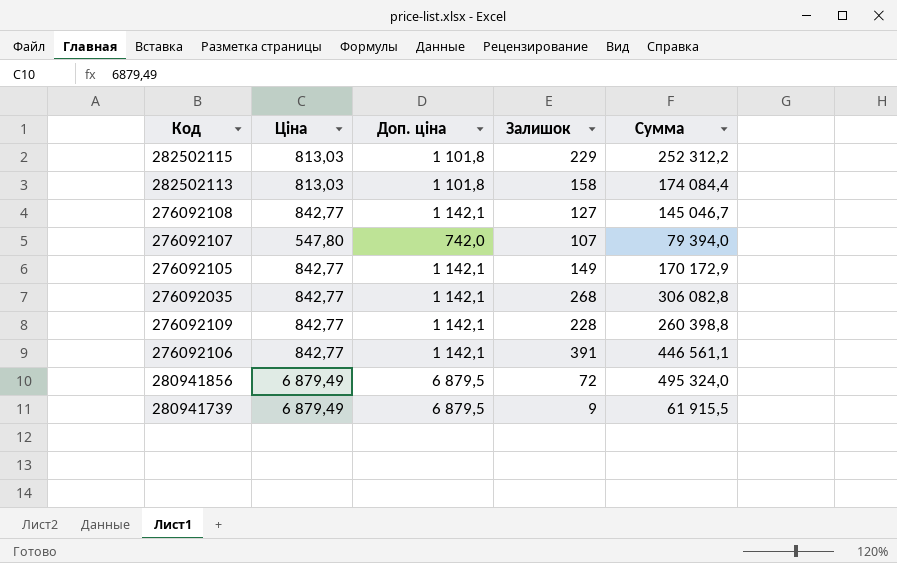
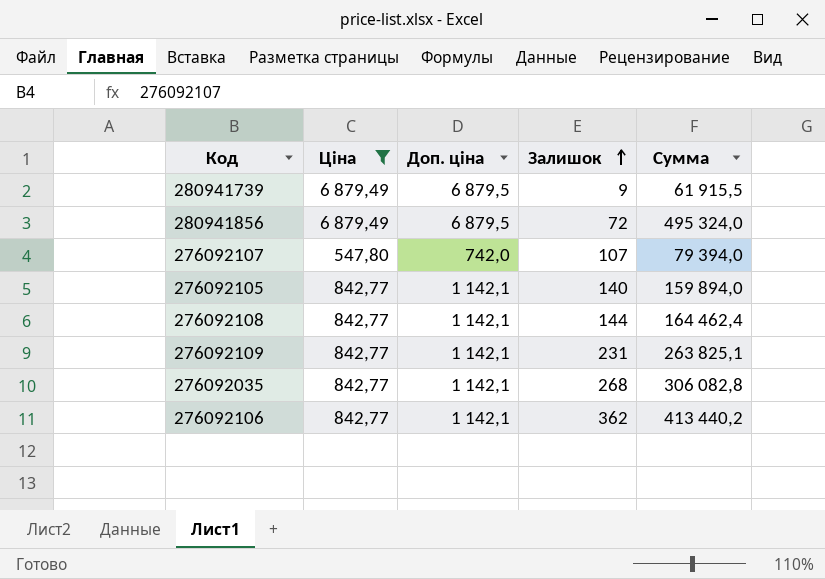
filter: none -> Ціна != 813,03
row order: none -> Залишок ascending
276092105 | Залишок: 149 -> 140
276092105 | Сумма: 170 172,9 -> 159 894,0
276092108 | Залишок: 127 -> 144
276092108 | Сумма: 145 046,7 -> 164 462,4
276092109 | Залишок: 228 -> 231
276092109 | Сумма: 260 398,8 -> 263 825,1
276092106 | Залишок: 391 -> 362
276092106 | Сумма: 446 561,1 -> 413 440,2

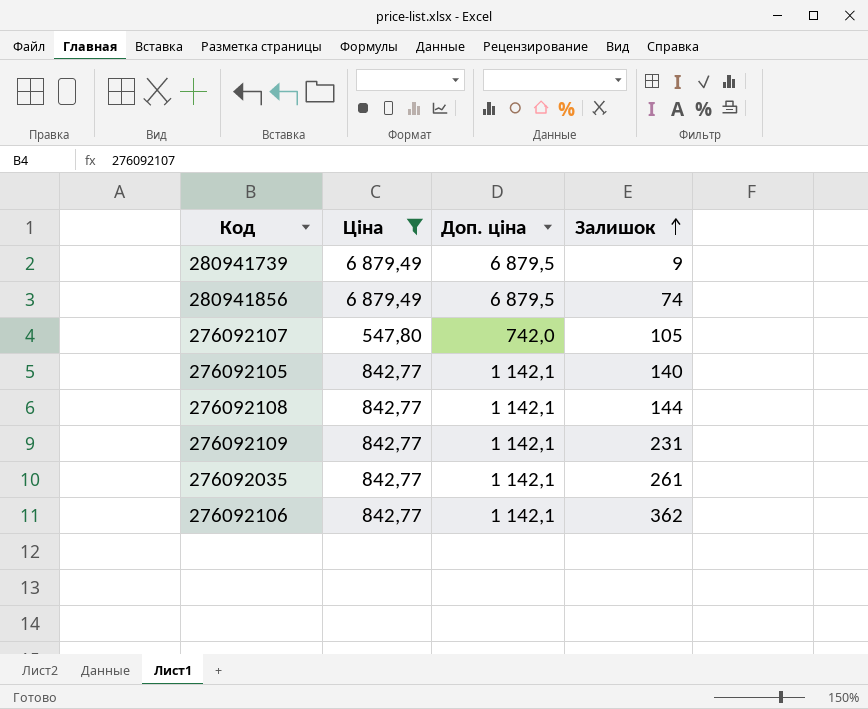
column Сумма | formula: [Доп. ціна] * [Залишок] -> none
280941856 | Залишок: 72 -> 74
276092107 | Залишок: 107 -> 105
276092035 | Залишок: 268 -> 261

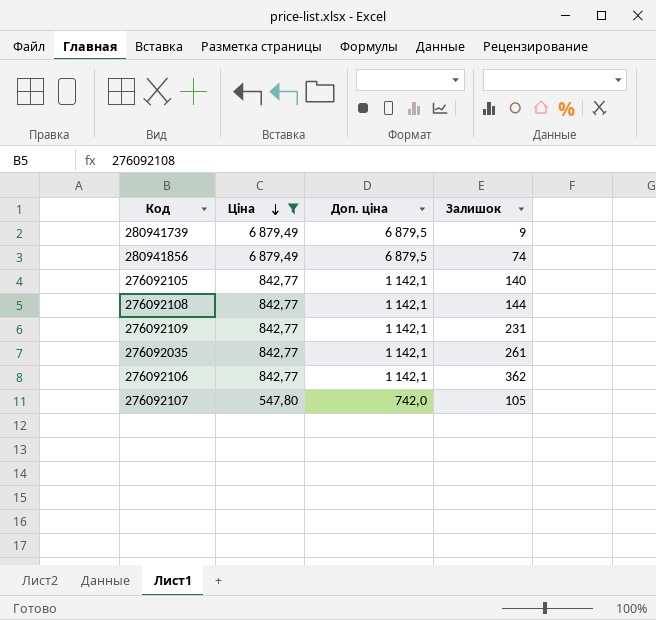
row order: Залишок ascending -> Ціна descending

